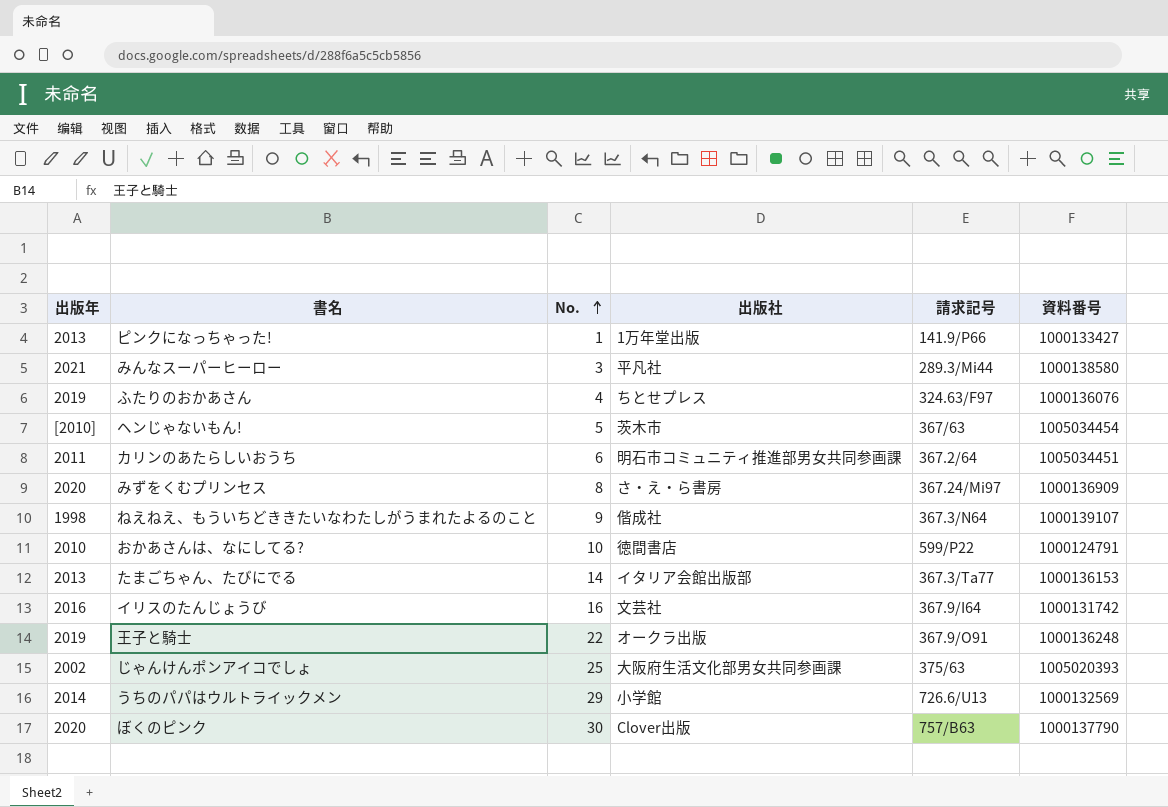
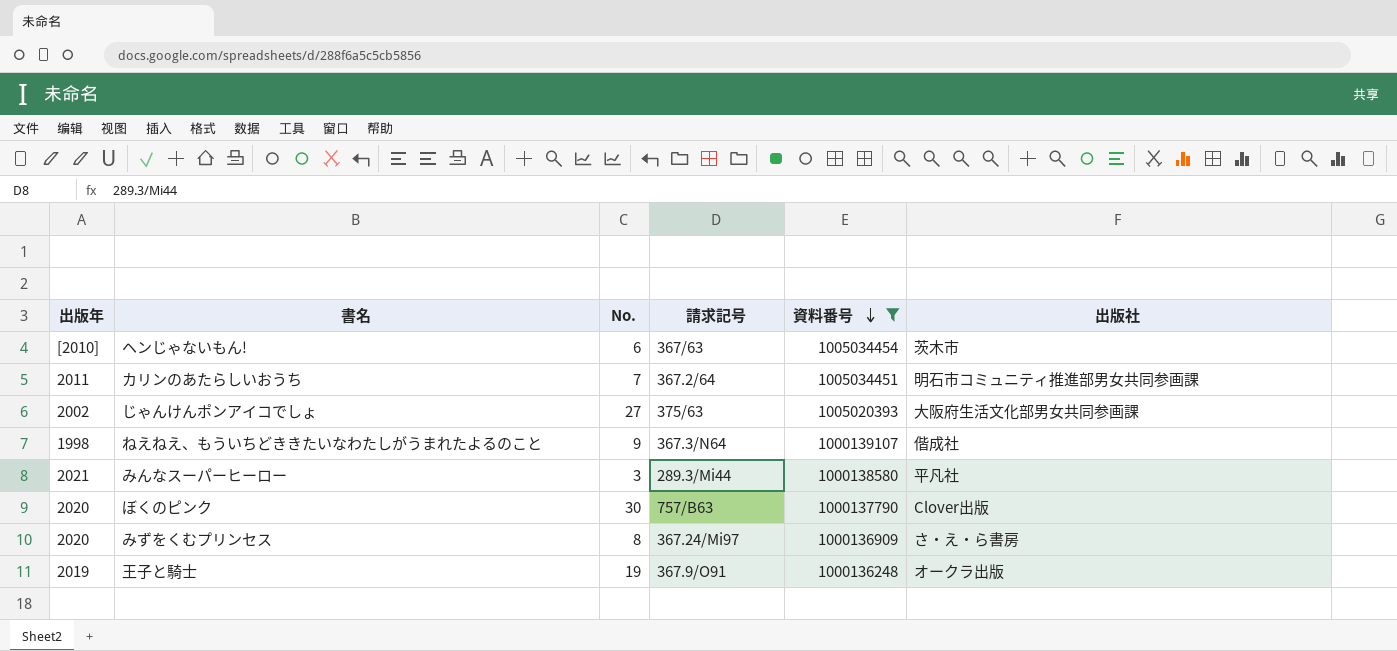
filter: none -> 資料番号 >= 1000136248
row order: No. ascending -> 資料番号 descending
column 出版社 | position: 4 -> 6
ヘンじゃないもん! | No.: 5 -> 6
カリンのあたらしいおうち | No.: 6 -> 7
じゃんけんポンアイコでしょ | No.: 25 -> 27
王子と騎士 | No.: 22 -> 19

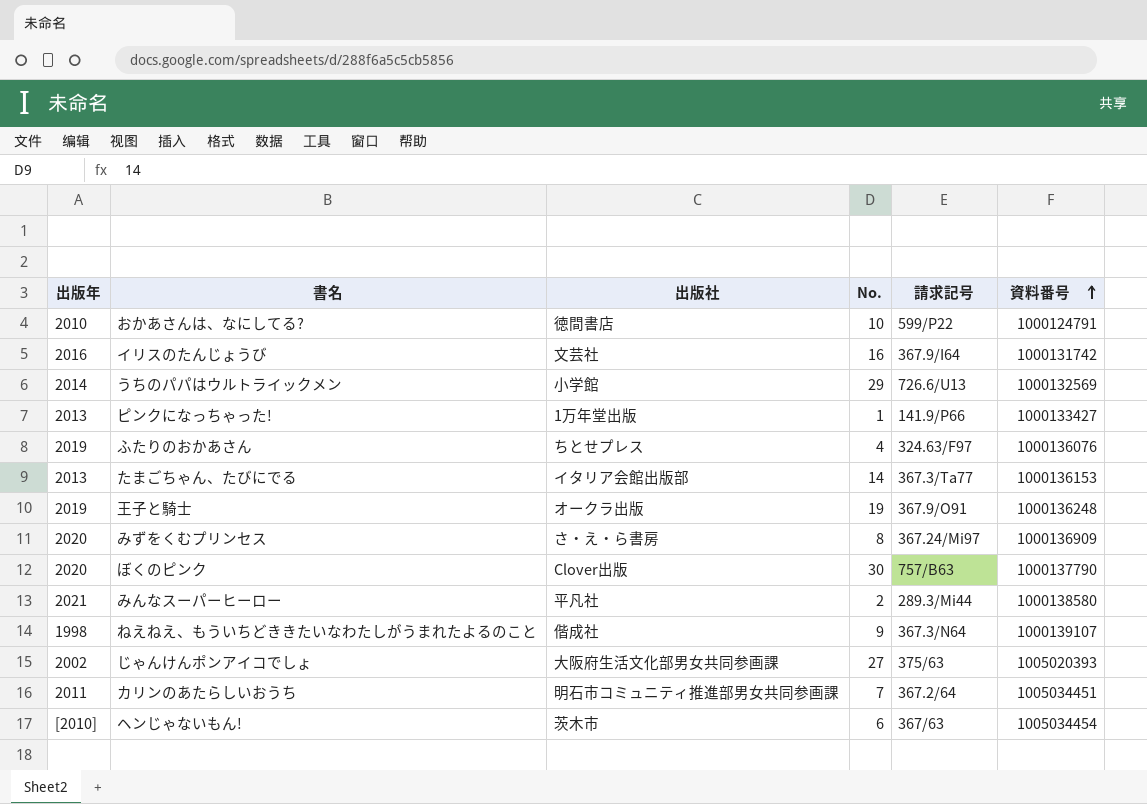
filter: 資料番号 >= 1000136248 -> none
row order: 資料番号 descending -> 資料番号 ascending
column 出版社 | position: 6 -> 3
みんなスーパーヒーロー | No.: 3 -> 2

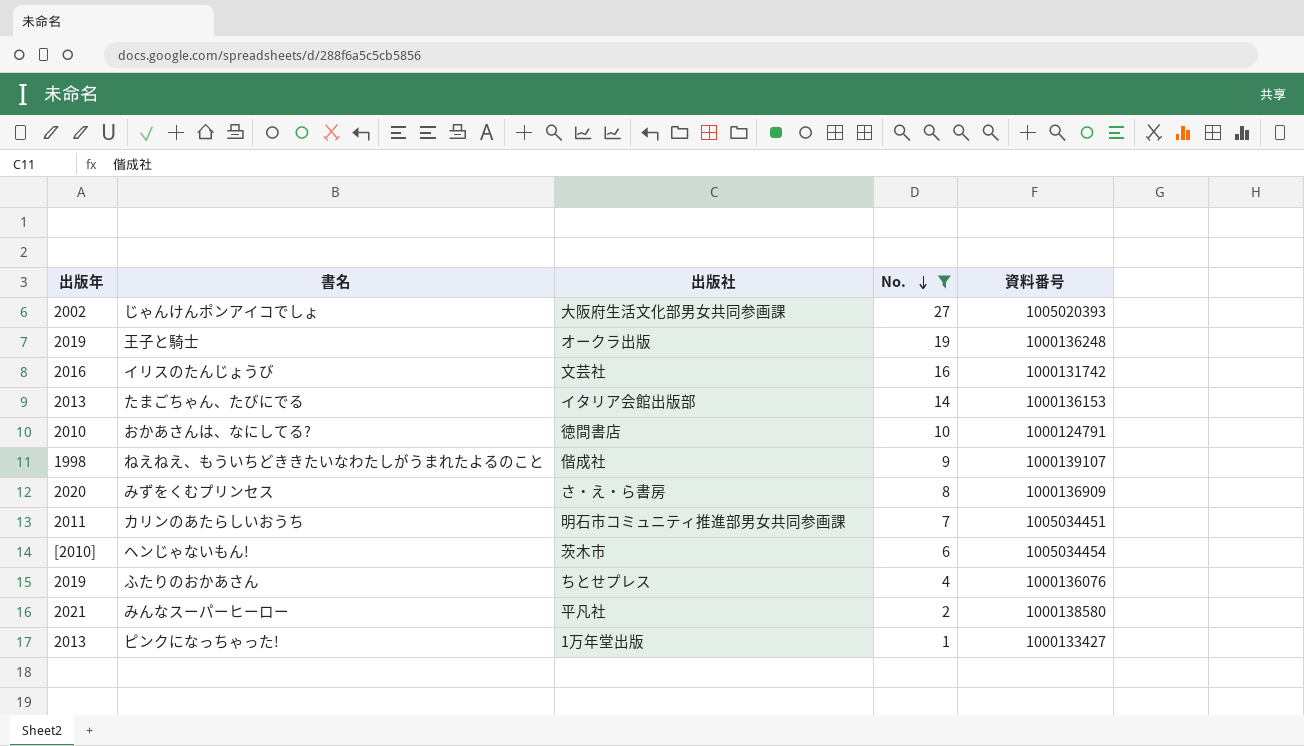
filter: none -> No. <= 27
row order: 資料番号 ascending -> No. descending
column 請求記号 | position: 5 -> none

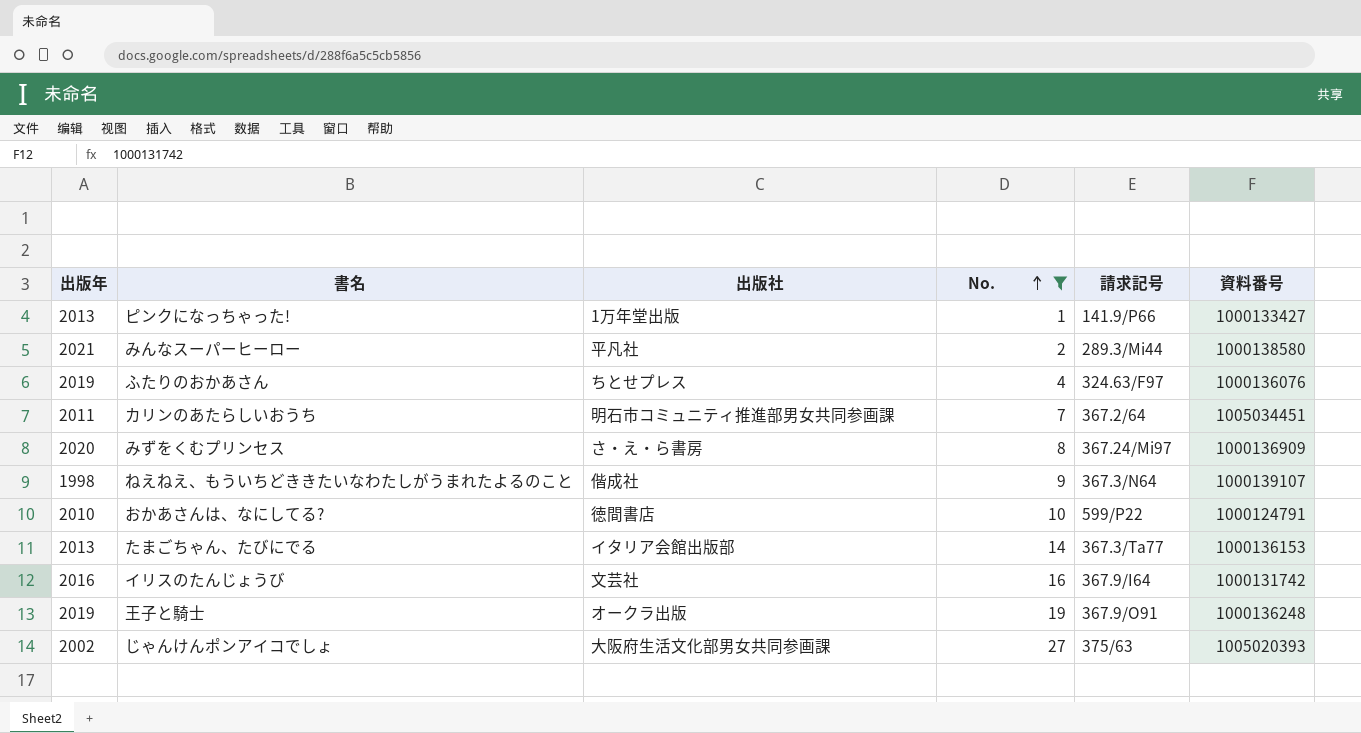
row order: No. descending -> No. ascending
column 請求記号 | position: none -> 5
row ヘンじゃないもん!: [2010] | 茨木市 | 6 | 1005034454 -> none

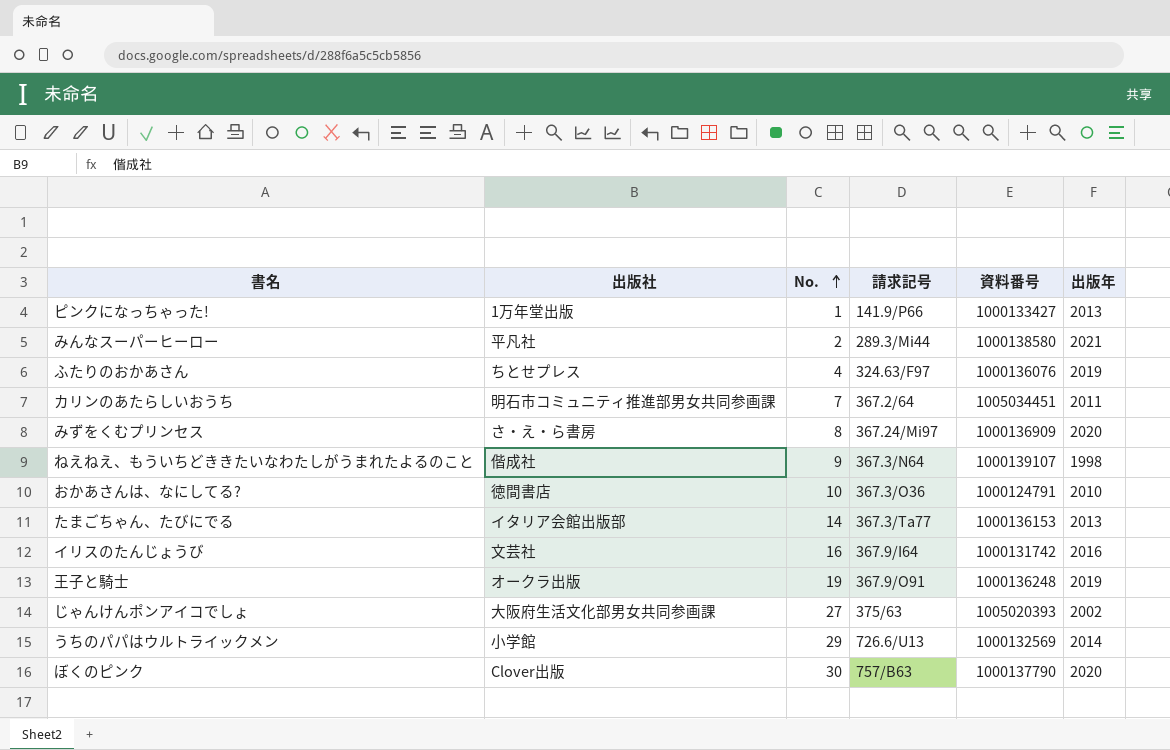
filter: No. <= 27 -> none
column 出版年 | position: 1 -> 6
おかあさんは、なにしてる? | 請求記号: 599/P22 -> 367.3/O36

